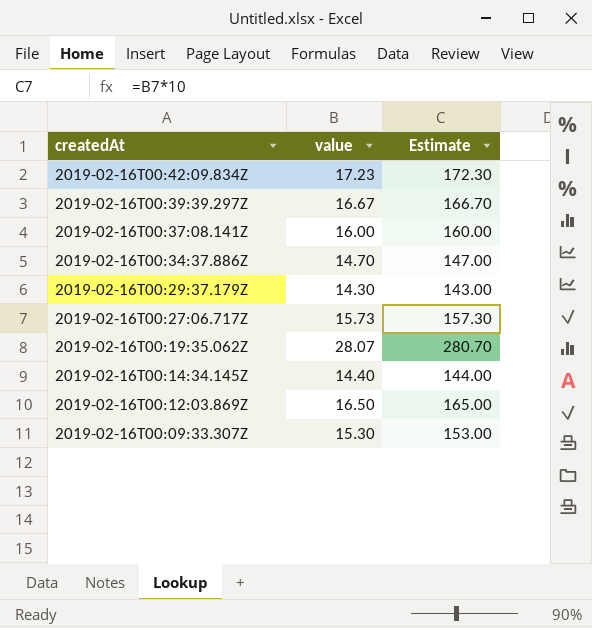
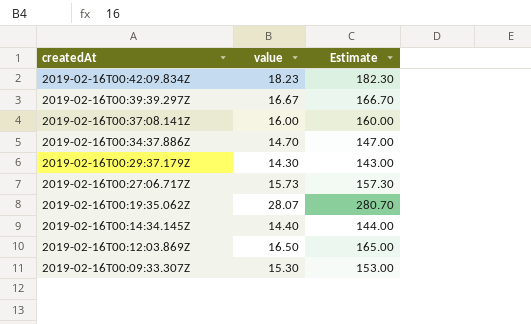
2019-02-16T00:42:09.834Z | value: 17.23 -> 18.23
2019-02-16T00:42:09.834Z | Estimate: 172.30 -> 182.30

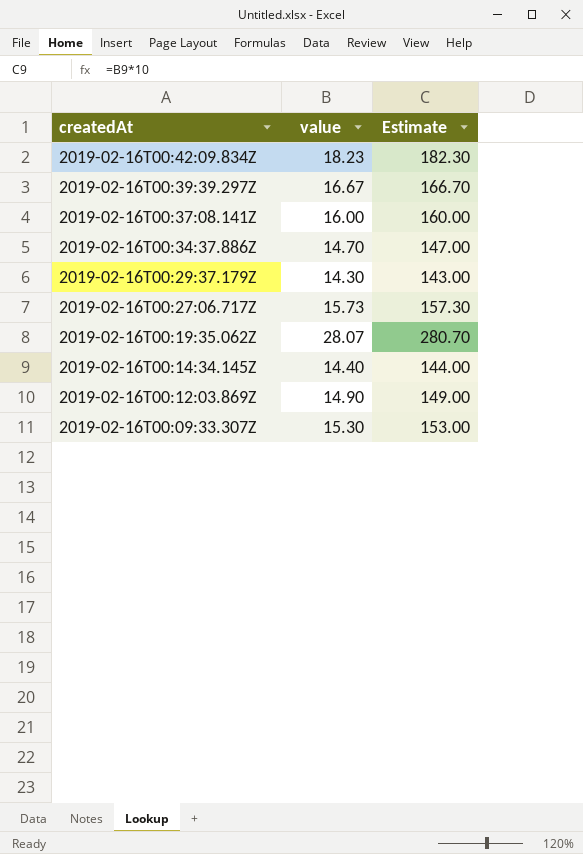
2019-02-16T00:12:03.869Z | value: 16.50 -> 14.90
2019-02-16T00:12:03.869Z | Estimate: 165.00 -> 149.00

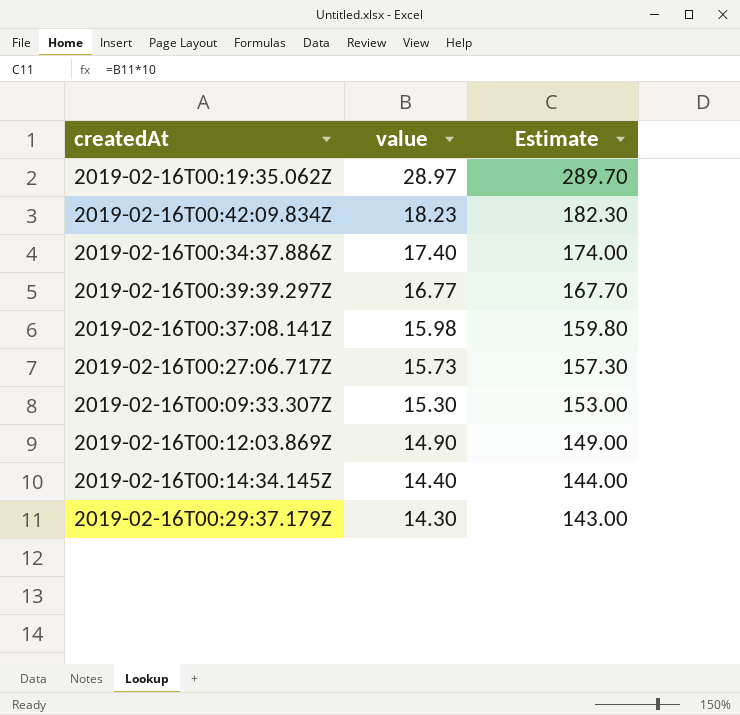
row order: createdAt descending -> value descending
2019-02-16T00:19:35.062Z | value: 28.07 -> 28.97
2019-02-16T00:19:35.062Z | Estimate: 280.70 -> 289.70
2019-02-16T00:34:37.886Z | value: 14.70 -> 17.40
2019-02-16T00:34:37.886Z | Estimate: 147.00 -> 174.00
2019-02-16T00:39:39.297Z | value: 16.67 -> 16.77
2019-02-16T00:39:39.297Z | Estimate: 166.70 -> 167.70
2019-02-16T00:37:08.141Z | value: 16.00 -> 15.98
2019-02-16T00:37:08.141Z | Estimate: 160.00 -> 159.80

